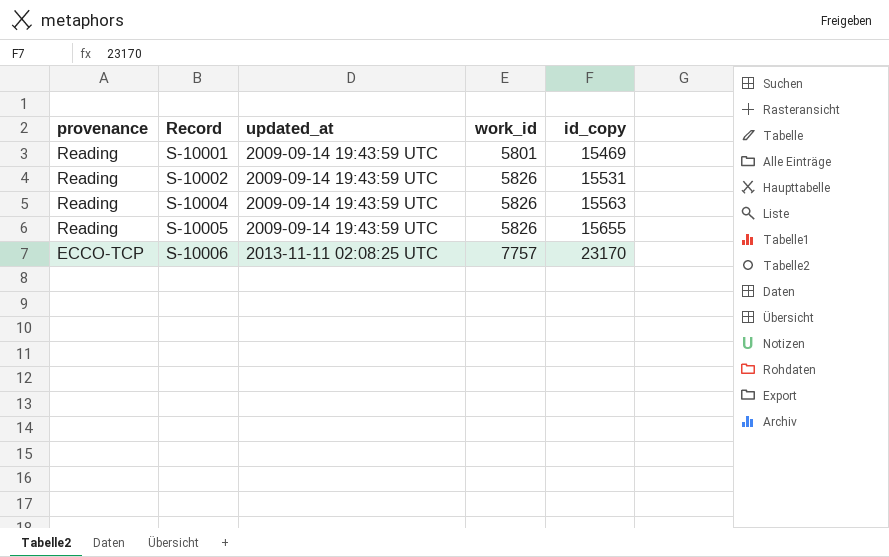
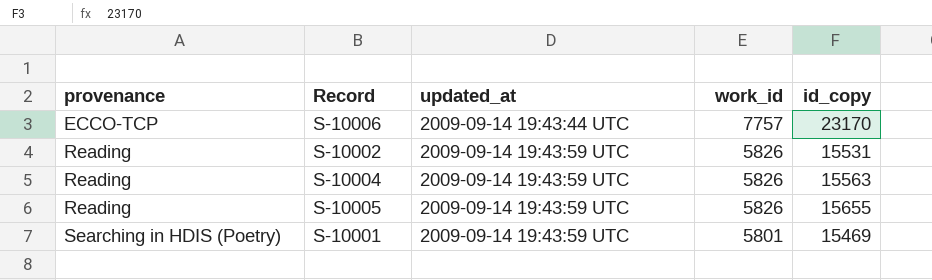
row order: provenance descending -> provenance ascending
S-10006 | updated_at: 2013-11-11 02:08:25 UTC -> 2009-09-14 19:43:44 UTC
S-10001 | provenance: Reading -> Searching in HDIS (Poetry)

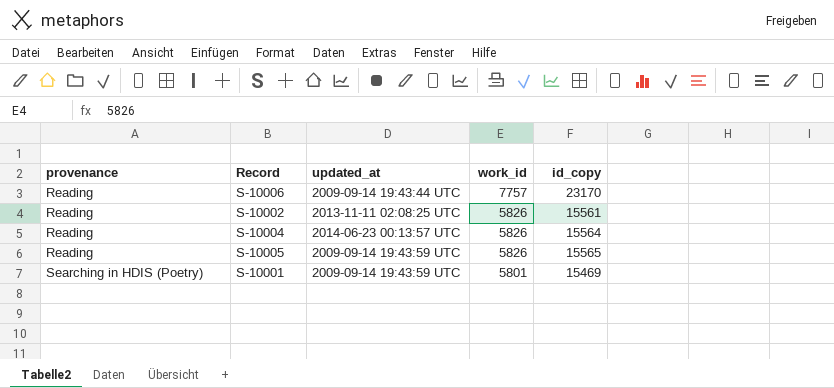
S-10006 | provenance: ECCO-TCP -> Reading
S-10002 | updated_at: 2009-09-14 19:43:59 UTC -> 2013-11-11 02:08:25 UTC
S-10002 | id_copy: 15531 -> 15561
S-10004 | updated_at: 2009-09-14 19:43:59 UTC -> 2014-06-23 00:13:57 UTC
S-10004 | id_copy: 15563 -> 15564
S-10005 | id_copy: 15655 -> 15565

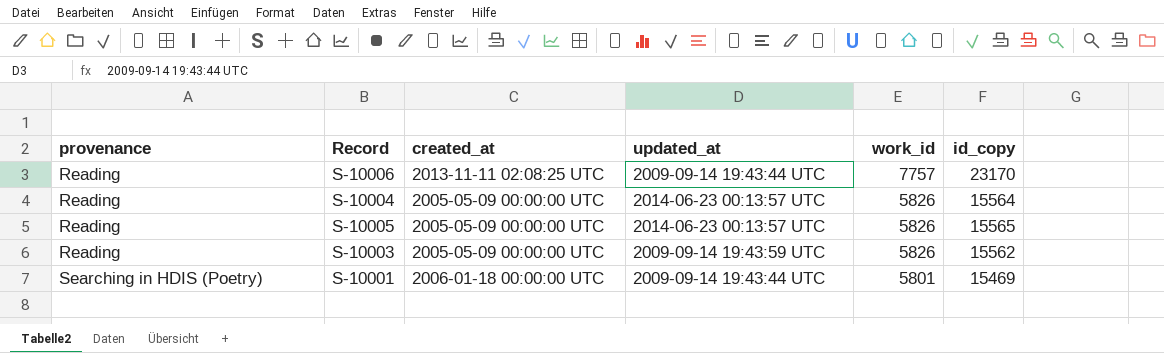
column created_at | position: none -> 3
row S-10002: Reading | 2013-11-11 02:08:25 UTC | 5826 | 15561 -> none
S-10005 | updated_at: 2009-09-14 19:43:59 UTC -> 2014-06-23 00:13:57 UTC
row S-10003: none -> Reading | 2005-05-09 00:00:00 UTC | 2009-09-14 19:43:59 UTC | 5826 | 15562
S-10001 | updated_at: 2009-09-14 19:43:59 UTC -> 2009-09-14 19:43:44 UTC

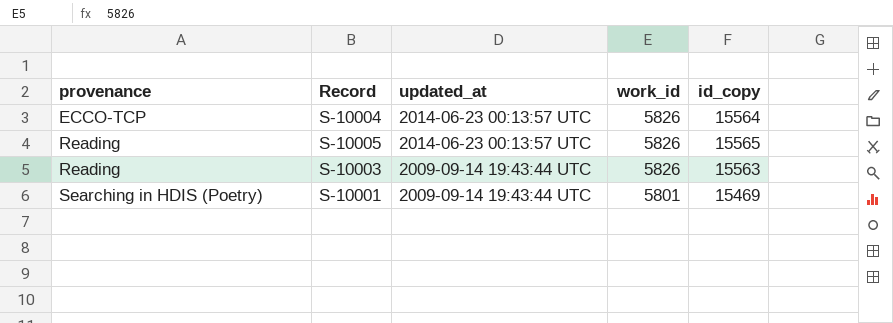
column created_at | position: 3 -> none
row S-10006: Reading | 2013-11-11 02:08:25 UTC | 2009-09-14 19:43:44 UTC | 7757 | 23170 -> none
S-10004 | provenance: Reading -> ECCO-TCP
S-10003 | updated_at: 2009-09-14 19:43:59 UTC -> 2009-09-14 19:43:44 UTC
S-10003 | id_copy: 15562 -> 15563

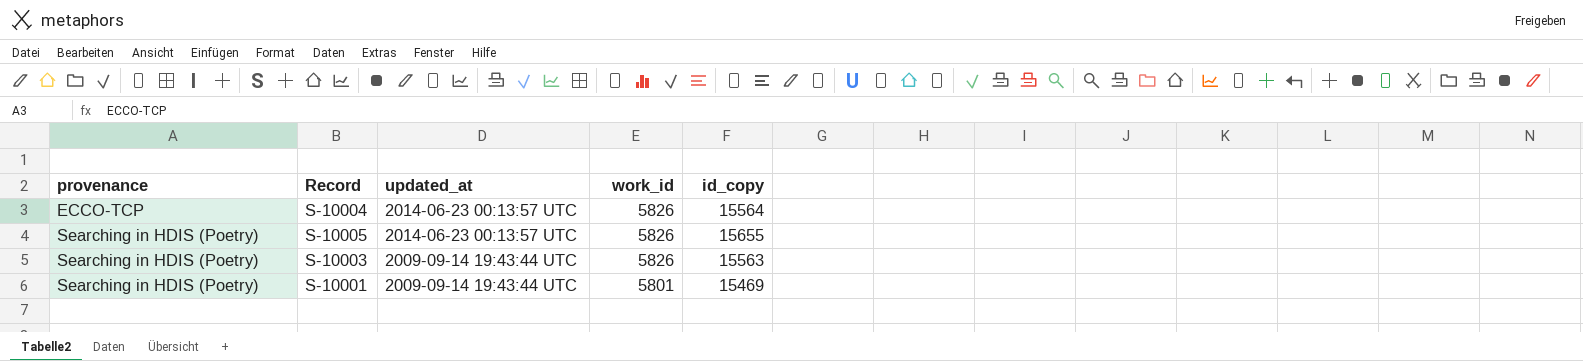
S-10005 | provenance: Reading -> Searching in HDIS (Poetry)
S-10005 | id_copy: 15565 -> 15655
S-10003 | provenance: Reading -> Searching in HDIS (Poetry)

